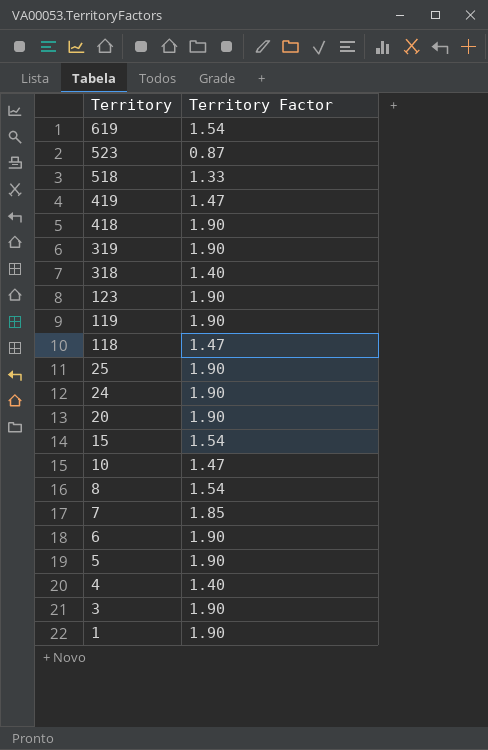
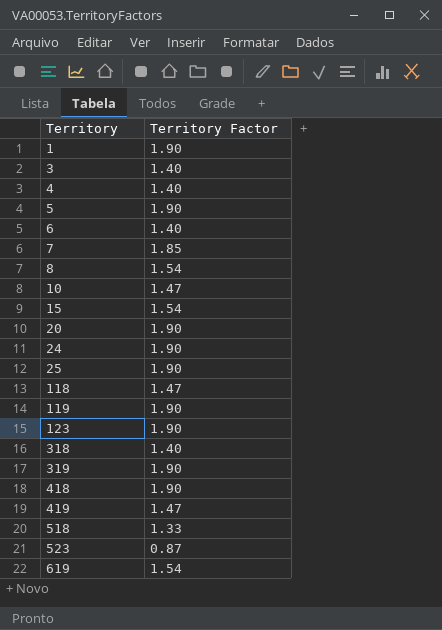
row order: Territory descending -> Territory ascending
3 | Territory Factor: 1.90 -> 1.40
6 | Territory Factor: 1.90 -> 1.40

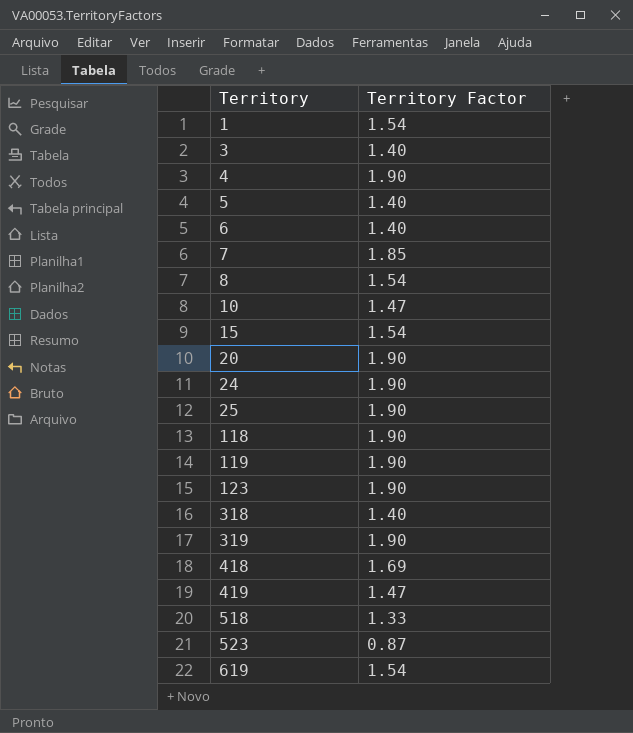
1 | Territory Factor: 1.90 -> 1.54
4 | Territory Factor: 1.40 -> 1.90
5 | Territory Factor: 1.90 -> 1.40
118 | Territory Factor: 1.47 -> 1.90
418 | Territory Factor: 1.90 -> 1.69

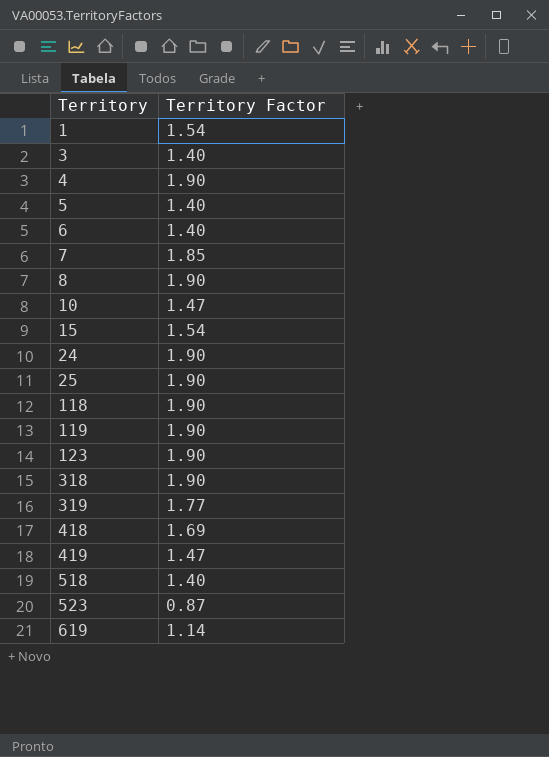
row 20: 1.90 -> none
8 | Territory Factor: 1.54 -> 1.90
318 | Territory Factor: 1.40 -> 1.90
319 | Territory Factor: 1.90 -> 1.77
518 | Territory Factor: 1.33 -> 1.40
619 | Territory Factor: 1.54 -> 1.14

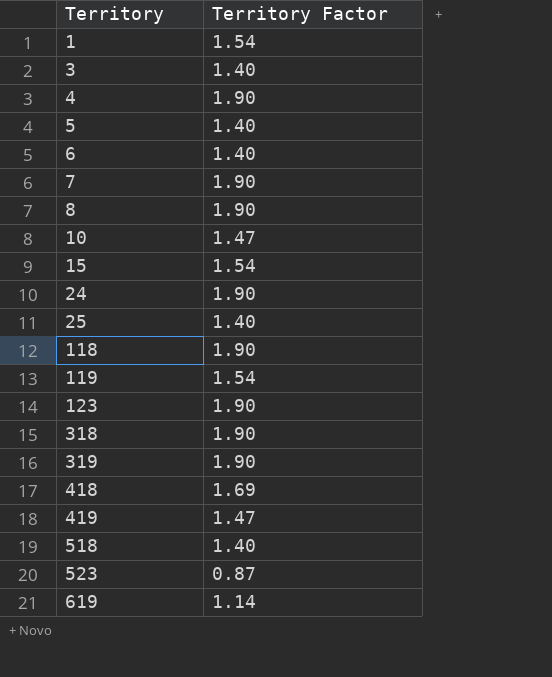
7 | Territory Factor: 1.85 -> 1.90
25 | Territory Factor: 1.90 -> 1.40
119 | Territory Factor: 1.90 -> 1.54
319 | Territory Factor: 1.77 -> 1.90

